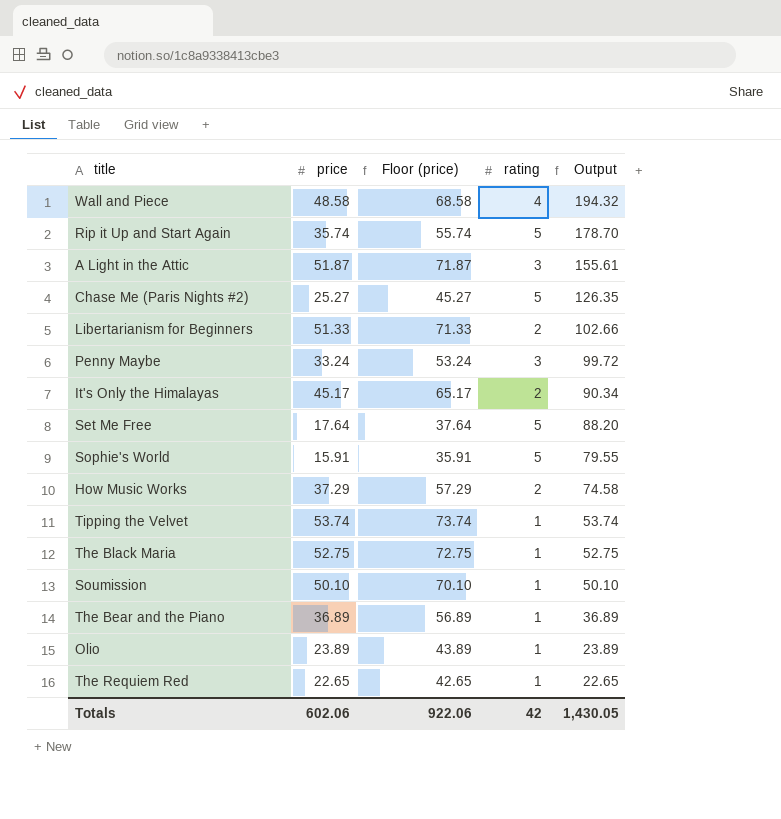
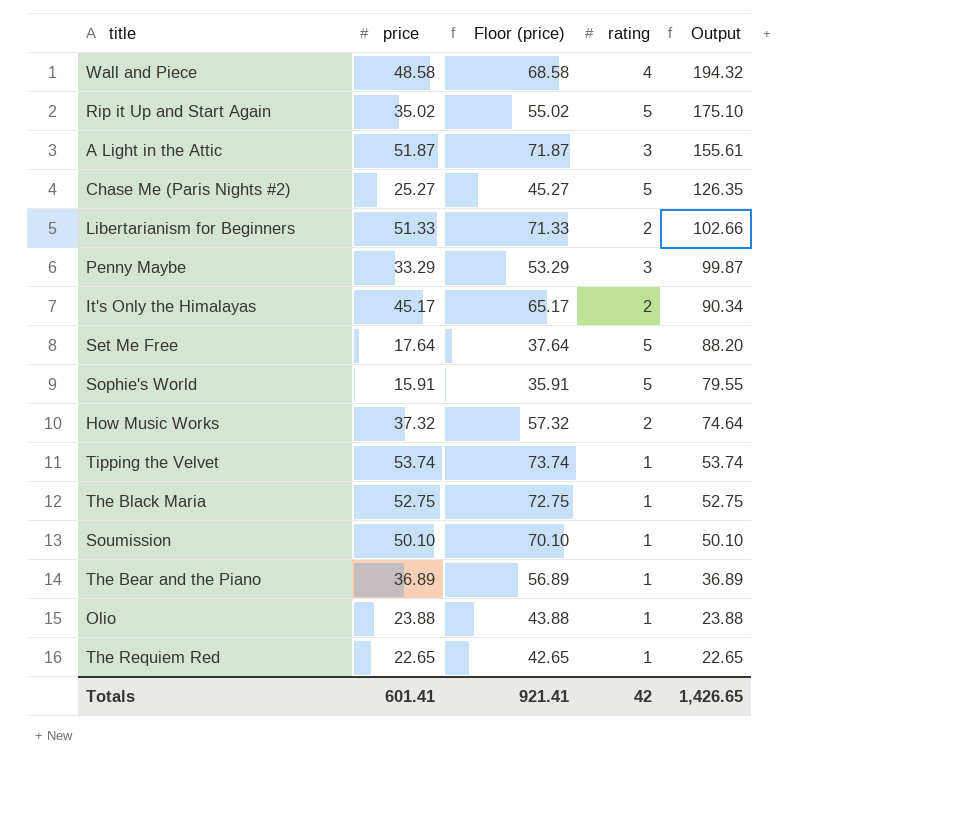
Rip it Up and Start Again | price: 35.74 -> 35.02
Rip it Up and Start Again | Floor (price): 55.74 -> 55.02
Rip it Up and Start Again | Output: 178.70 -> 175.10
Penny Maybe | price: 33.24 -> 33.29
Penny Maybe | Floor (price): 53.24 -> 53.29
Penny Maybe | Output: 99.72 -> 99.87
How Music Works | price: 37.29 -> 37.32
How Music Works | Floor (price): 57.29 -> 57.32
How Music Works | Output: 74.58 -> 74.64
Olio | price: 23.89 -> 23.88
Olio | Floor (price): 43.89 -> 43.88
Olio | Output: 23.89 -> 23.88
Totals | price: 602.06 -> 601.41
Totals | Floor (price): 922.06 -> 921.41
Totals | Output: 1,430.05 -> 1,426.65

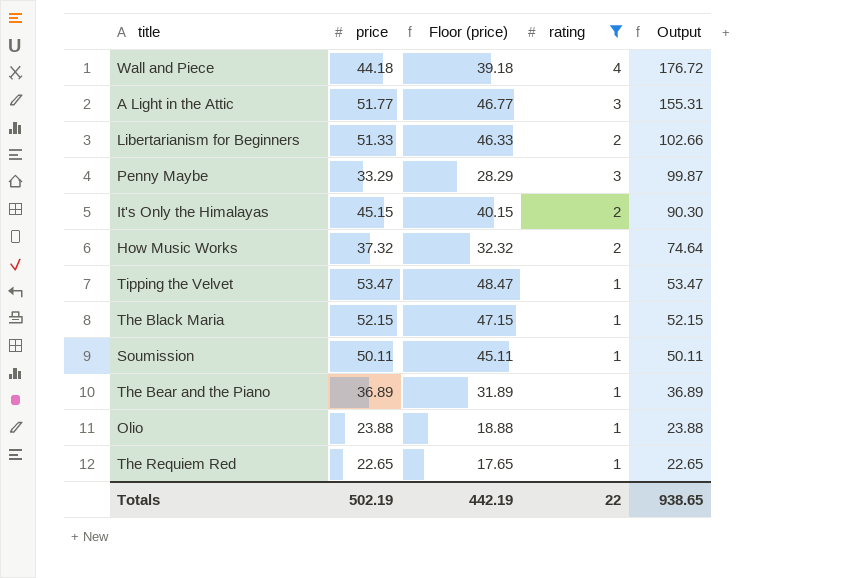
filter: none -> rating != 5
column Floor (price) | formula: [price] + 20 -> [price] - 5
Wall and Piece | price: 48.58 -> 44.18
Wall and Piece | Output: 194.32 -> 176.72
A Light in the Attic | price: 51.87 -> 51.77
A Light in the Attic | Output: 155.61 -> 155.31
It's Only the Himalayas | price: 45.17 -> 45.15
It's Only the Himalayas | Output: 90.34 -> 90.30
Tipping the Velvet | price: 53.74 -> 53.47
Tipping the Velvet | Output: 53.74 -> 53.47
The Black Maria | price: 52.75 -> 52.15
The Black Maria | Output: 52.75 -> 52.15
Soumission | price: 50.10 -> 50.11
Soumission | Output: 50.10 -> 50.11
Totals | price: 601.41 -> 502.19
Totals | Floor (price): 921.41 -> 442.19
Totals | rating: 42 -> 22
Totals | Output: 1,426.65 -> 938.65

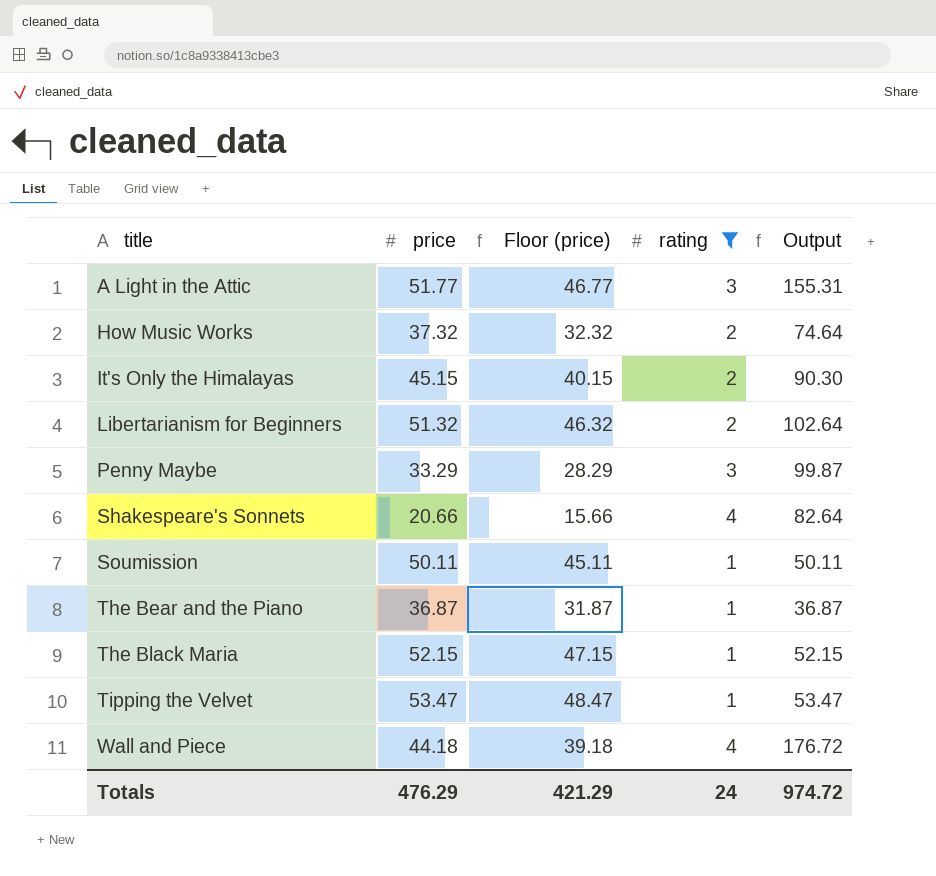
row order: Output descending -> title ascending
row Olio: 23.88 | 18.88 | 1 | 23.88 -> none
row The Requiem Red: 22.65 | 17.65 | 1 | 22.65 -> none
Libertarianism for Beginners | price: 51.33 -> 51.32
Libertarianism for Beginners | Floor (price): 46.33 -> 46.32
Libertarianism for Beginners | Output: 102.66 -> 102.64
row Shakespeare's Sonnets: none -> 20.66 | 15.66 | 4 | 82.64
The Bear and the Piano | price: 36.89 -> 36.87
The Bear and the Piano | Floor (price): 31.89 -> 31.87
The Bear and the Piano | Output: 36.89 -> 36.87
Totals | price: 502.19 -> 476.29
Totals | Floor (price): 442.19 -> 421.29
Totals | rating: 22 -> 24
Totals | Output: 938.65 -> 974.72

